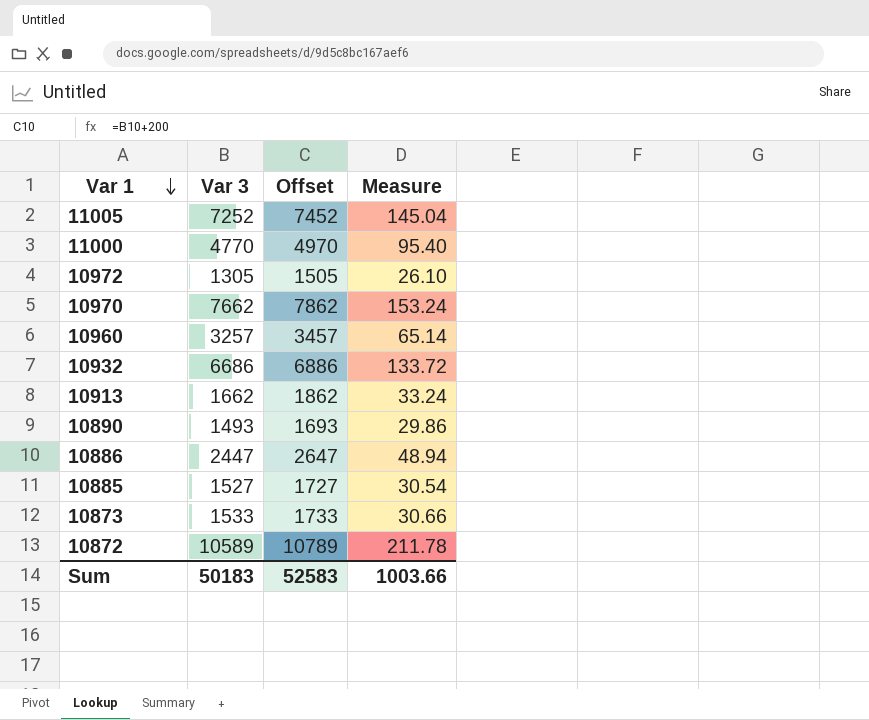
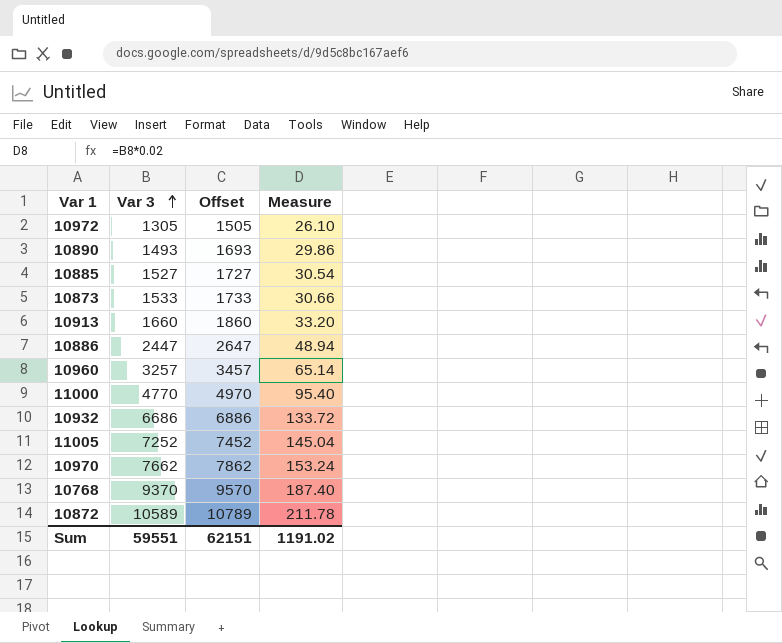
row order: Var 1 descending -> Var 3 ascending
10913 | Var 3: 1662 -> 1660
10913 | Offset: 1862 -> 1860
10913 | Measure: 33.24 -> 33.20
row 10768: none -> 9370 | 9570 | 187.40
Sum | Var 3: 50183 -> 59551
Sum | Offset: 52583 -> 62151
Sum | Measure: 1003.66 -> 1191.02

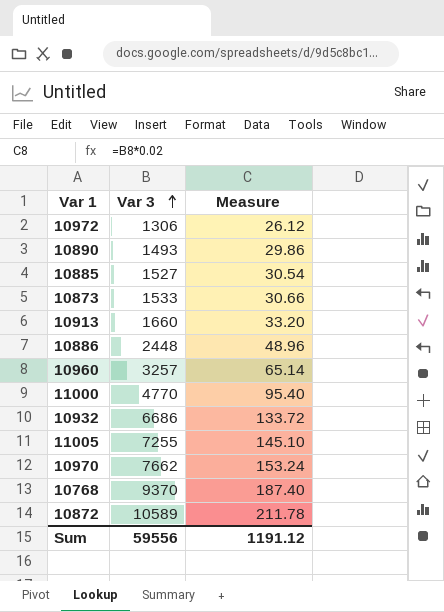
column Offset | formula: [Var 3] + 200 -> none
10972 | Var 3: 1305 -> 1306
10972 | Measure: 26.10 -> 26.12
10886 | Var 3: 2447 -> 2448
10886 | Measure: 48.94 -> 48.96
11005 | Var 3: 7252 -> 7255
11005 | Measure: 145.04 -> 145.10
Sum | Var 3: 59551 -> 59556
Sum | Measure: 1191.02 -> 1191.12

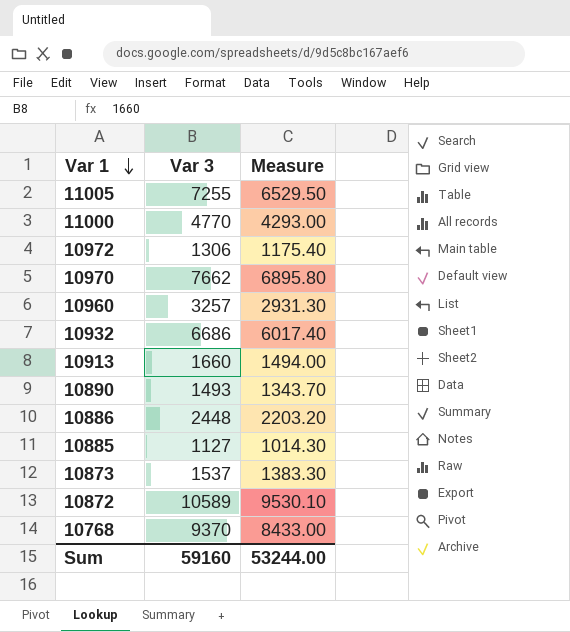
row order: Var 3 ascending -> Var 1 descending
column Measure | formula: [Var 3] * 0.02 -> [Var 3] * 0.9
10885 | Var 3: 1527 -> 1127
10873 | Var 3: 1533 -> 1537
Sum | Var 3: 59556 -> 59160
Sum | Measure: 1191.12 -> 53244.00

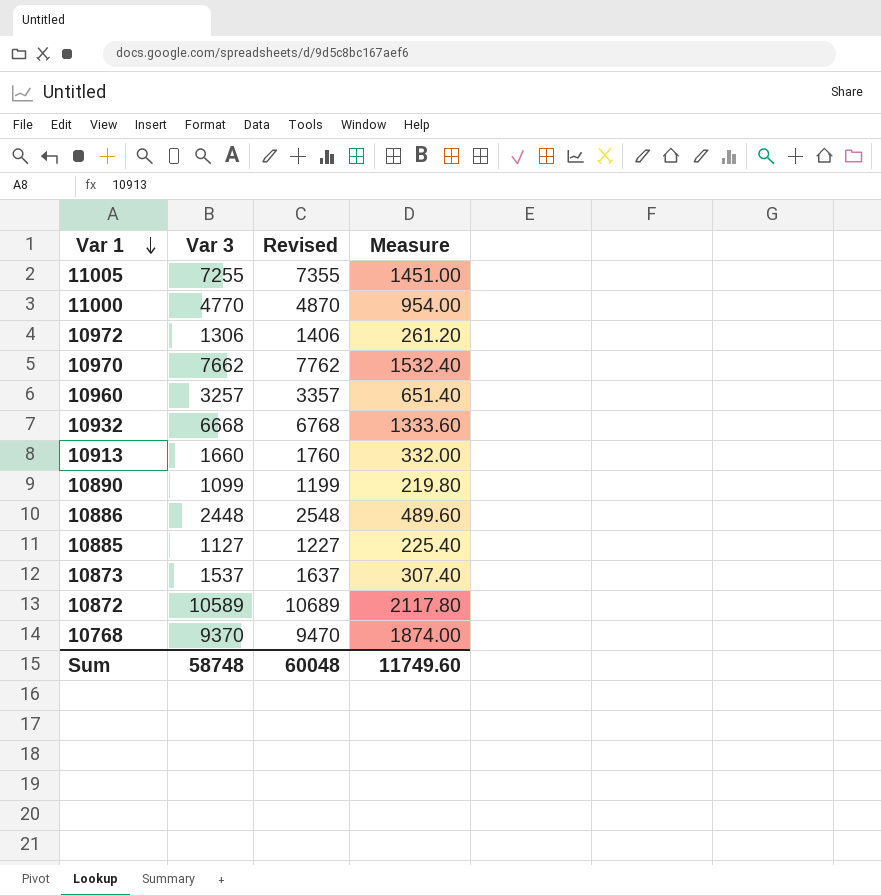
column Revised | formula: none -> [Var 3] + 100
column Measure | formula: [Var 3] * 0.9 -> [Var 3] * 0.2
10932 | Var 3: 6686 -> 6668
10890 | Var 3: 1493 -> 1099
Sum | Var 3: 59160 -> 58748
Sum | Measure: 53244.00 -> 11749.60

